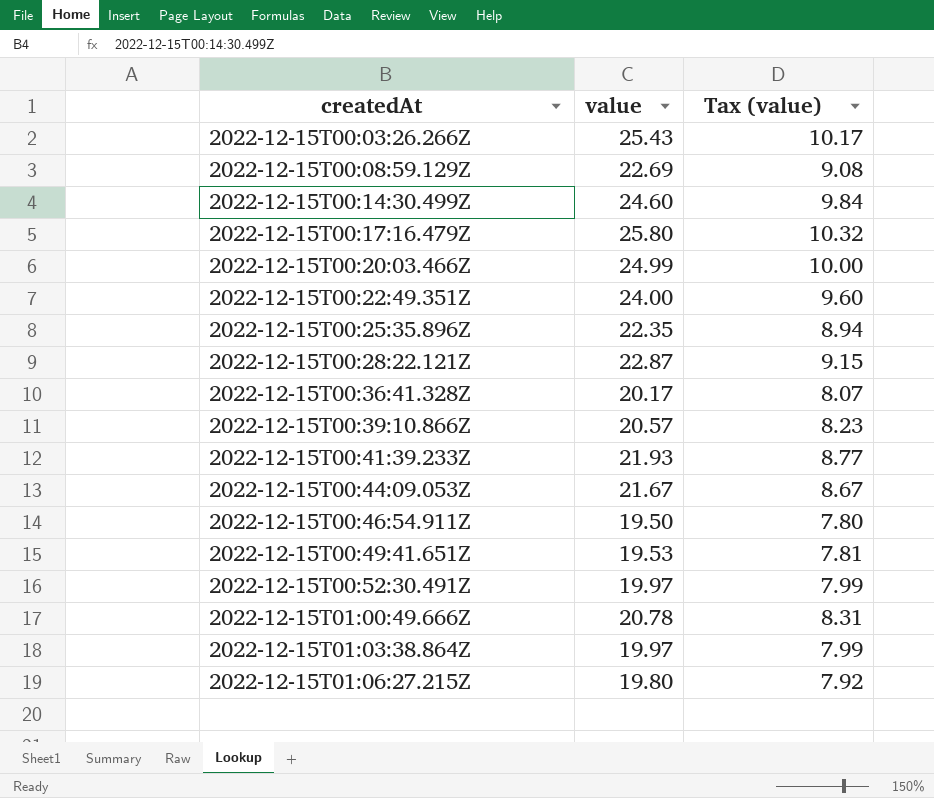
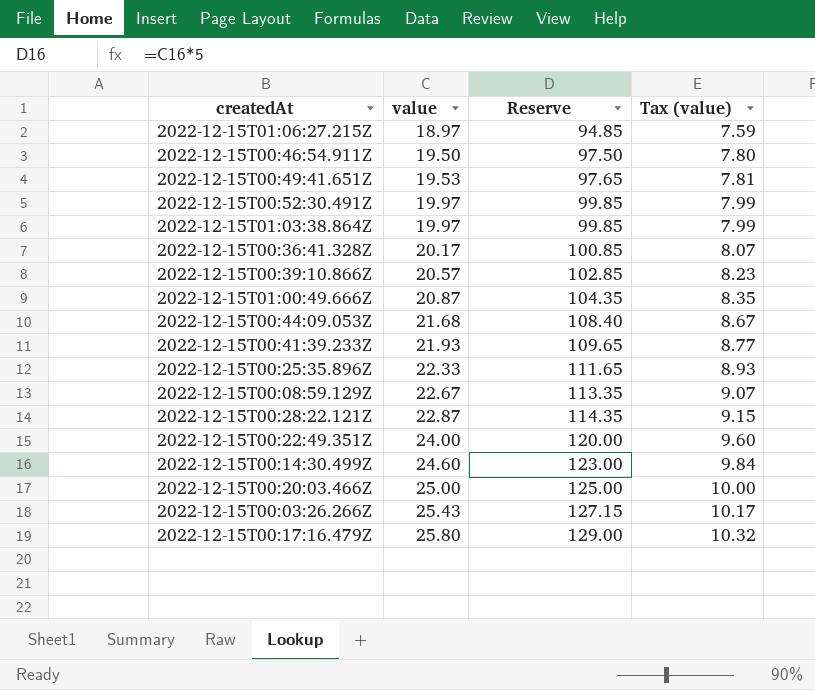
row order: createdAt ascending -> value ascending
column Reserve | formula: none -> [value] * 5
2022-12-15T01:06:27.215Z | value: 19.80 -> 18.97
2022-12-15T01:06:27.215Z | Tax (value): 7.92 -> 7.59
2022-12-15T01:00:49.666Z | value: 20.78 -> 20.87
2022-12-15T01:00:49.666Z | Tax (value): 8.31 -> 8.35
2022-12-15T00:44:09.053Z | value: 21.67 -> 21.68
2022-12-15T00:25:35.896Z | value: 22.35 -> 22.33
2022-12-15T00:25:35.896Z | Tax (value): 8.94 -> 8.93
2022-12-15T00:08:59.129Z | value: 22.69 -> 22.67
2022-12-15T00:08:59.129Z | Tax (value): 9.08 -> 9.07
2022-12-15T00:20:03.466Z | value: 24.99 -> 25.00

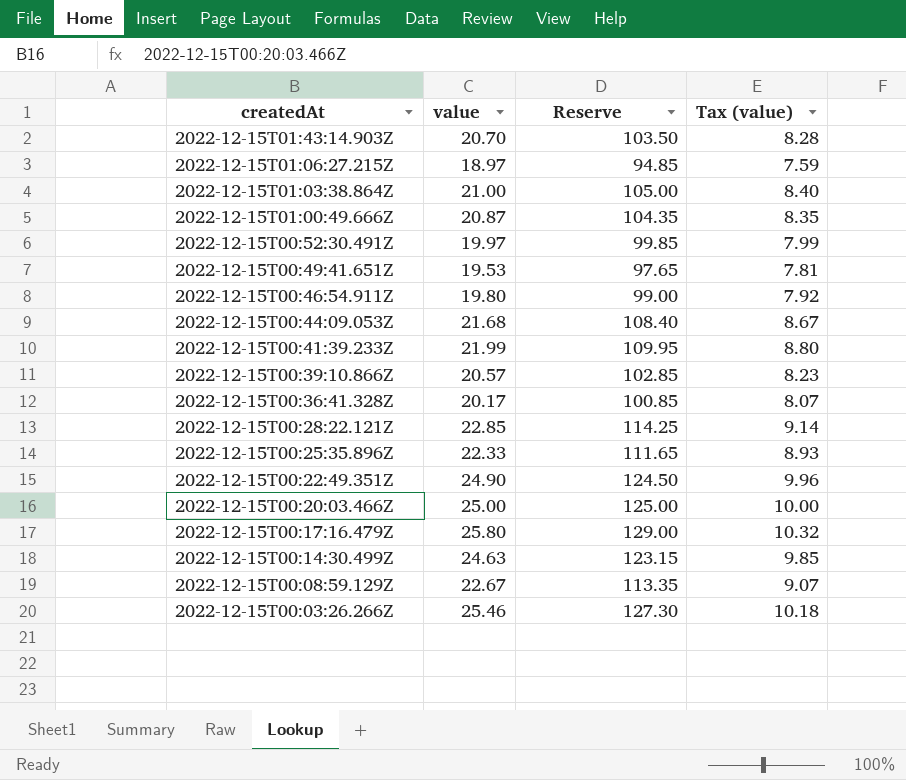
row order: value ascending -> createdAt descending
row 2022-12-15T01:43:14.903Z: none -> 20.70 | 103.50 | 8.28
2022-12-15T01:03:38.864Z | value: 19.97 -> 21.00
2022-12-15T01:03:38.864Z | Reserve: 99.85 -> 105.00
2022-12-15T01:03:38.864Z | Tax (value): 7.99 -> 8.40
2022-12-15T00:46:54.911Z | value: 19.50 -> 19.80
2022-12-15T00:46:54.911Z | Reserve: 97.50 -> 99.00
2022-12-15T00:46:54.911Z | Tax (value): 7.80 -> 7.92
2022-12-15T00:41:39.233Z | value: 21.93 -> 21.99
2022-12-15T00:41:39.233Z | Reserve: 109.65 -> 109.95
2022-12-15T00:41:39.233Z | Tax (value): 8.77 -> 8.80
2022-12-15T00:28:22.121Z | value: 22.87 -> 22.85
2022-12-15T00:28:22.121Z | Reserve: 114.35 -> 114.25
2022-12-15T00:28:22.121Z | Tax (value): 9.15 -> 9.14
2022-12-15T00:22:49.351Z | value: 24.00 -> 24.90
2022-12-15T00:22:49.351Z | Reserve: 120.00 -> 124.50
2022-12-15T00:22:49.351Z | Tax (value): 9.60 -> 9.96
2022-12-15T00:14:30.499Z | value: 24.60 -> 24.63
2022-12-15T00:14:30.499Z | Reserve: 123.00 -> 123.15
2022-12-15T00:14:30.499Z | Tax (value): 9.84 -> 9.85
2022-12-15T00:03:26.266Z | value: 25.43 -> 25.46
2022-12-15T00:03:26.266Z | Reserve: 127.15 -> 127.30
2022-12-15T00:03:26.266Z | Tax (value): 10.17 -> 10.18

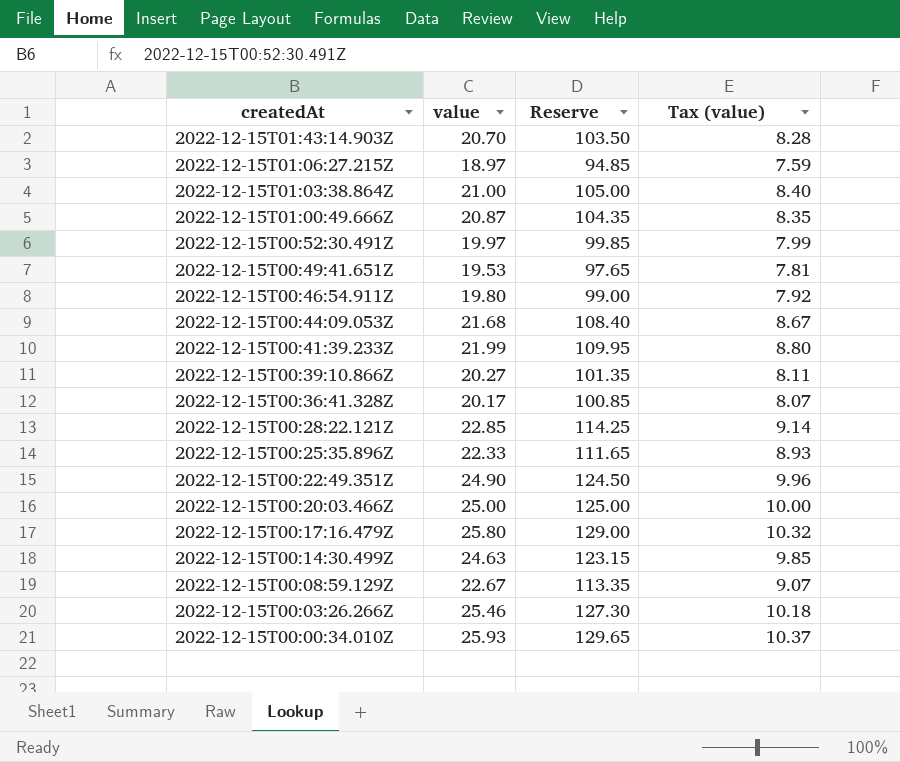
2022-12-15T00:39:10.866Z | value: 20.57 -> 20.27
2022-12-15T00:39:10.866Z | Reserve: 102.85 -> 101.35
2022-12-15T00:39:10.866Z | Tax (value): 8.23 -> 8.11
row 2022-12-15T00:00:34.010Z: none -> 25.93 | 129.65 | 10.37

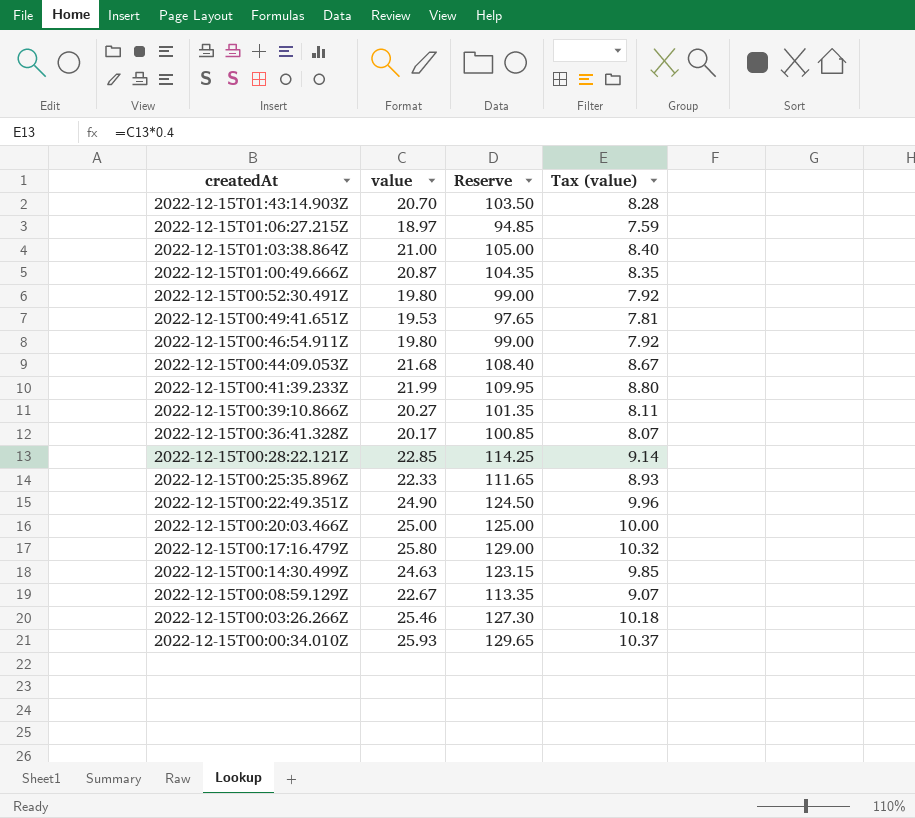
2022-12-15T00:52:30.491Z | value: 19.97 -> 19.80
2022-12-15T00:52:30.491Z | Reserve: 99.85 -> 99.00
2022-12-15T00:52:30.491Z | Tax (value): 7.99 -> 7.92

